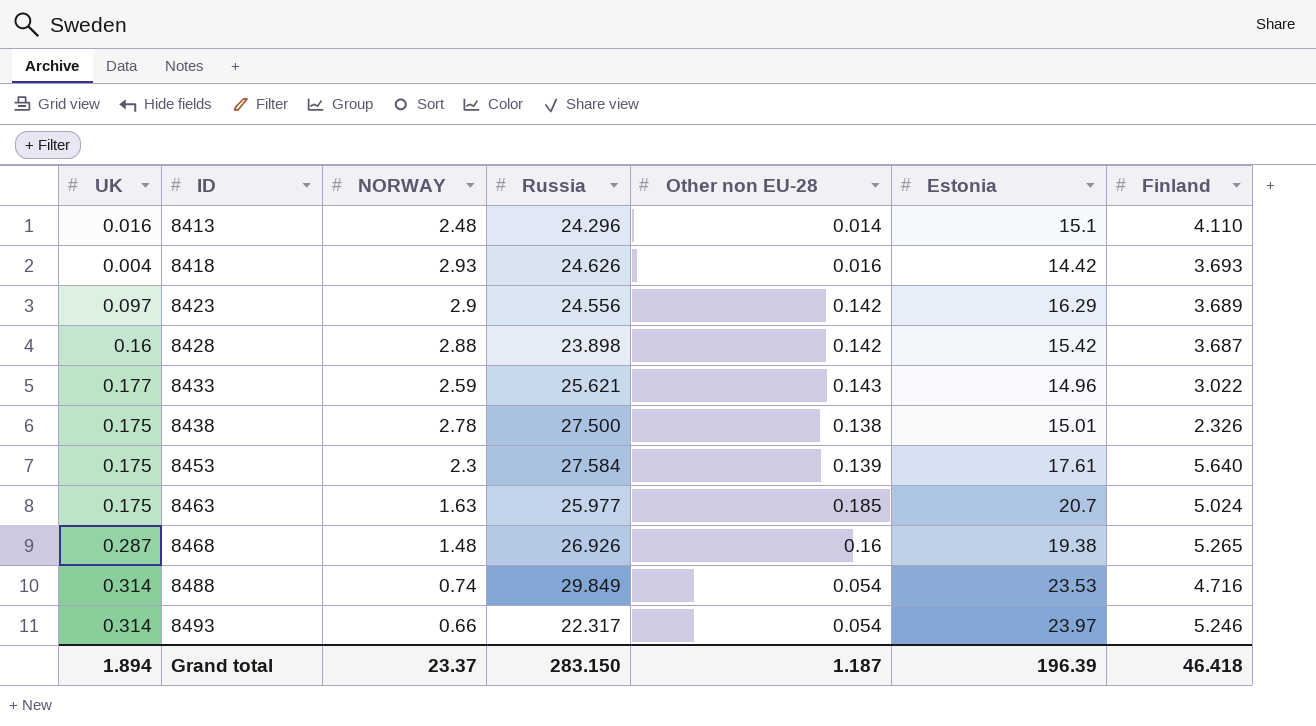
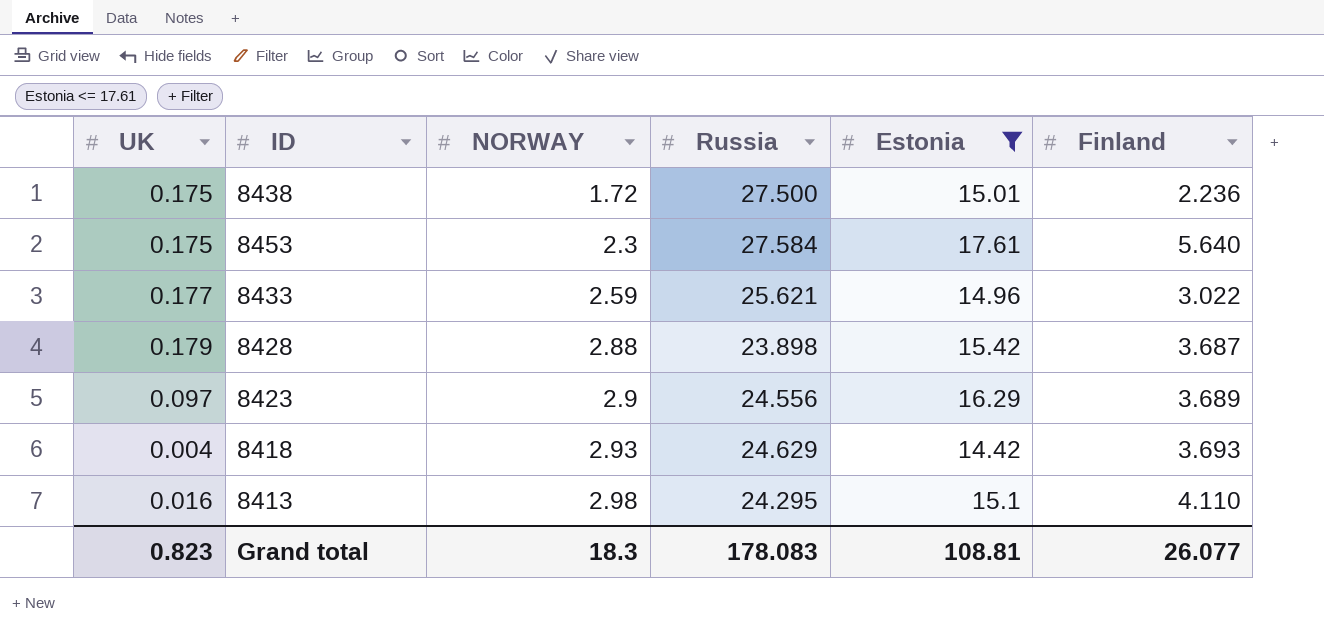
filter: none -> Estonia <= 17.61
row order: ID ascending -> NORWAY ascending
column Other non EU-28 | position: 5 -> none
8438 | NORWAY: 2.78 -> 1.72
8438 | Finland: 2.326 -> 2.236
8428 | UK: 0.16 -> 0.179
8418 | Russia: 24.626 -> 24.629
8413 | NORWAY: 2.48 -> 2.98
8413 | Russia: 24.296 -> 24.295
Grand total | UK: 1.894 -> 0.823
Grand total | NORWAY: 23.37 -> 18.3
Grand total | Russia: 283.150 -> 178.083
Grand total | Estonia: 196.39 -> 108.81
Grand total | Finland: 46.418 -> 26.077

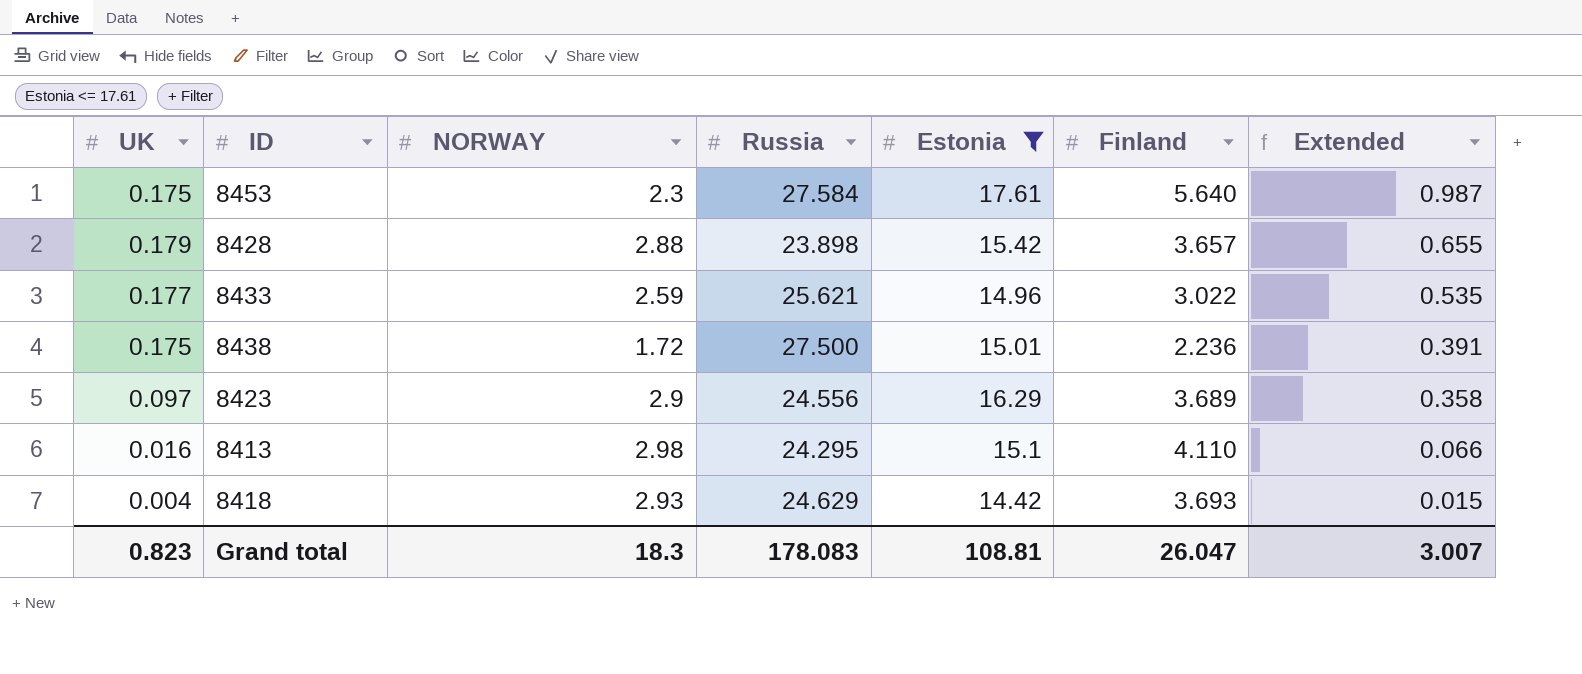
row order: NORWAY ascending -> Extended descending
column Extended | formula: none -> [UK] * [Finland]
8428 | Finland: 3.687 -> 3.657
Grand total | Finland: 26.077 -> 26.047

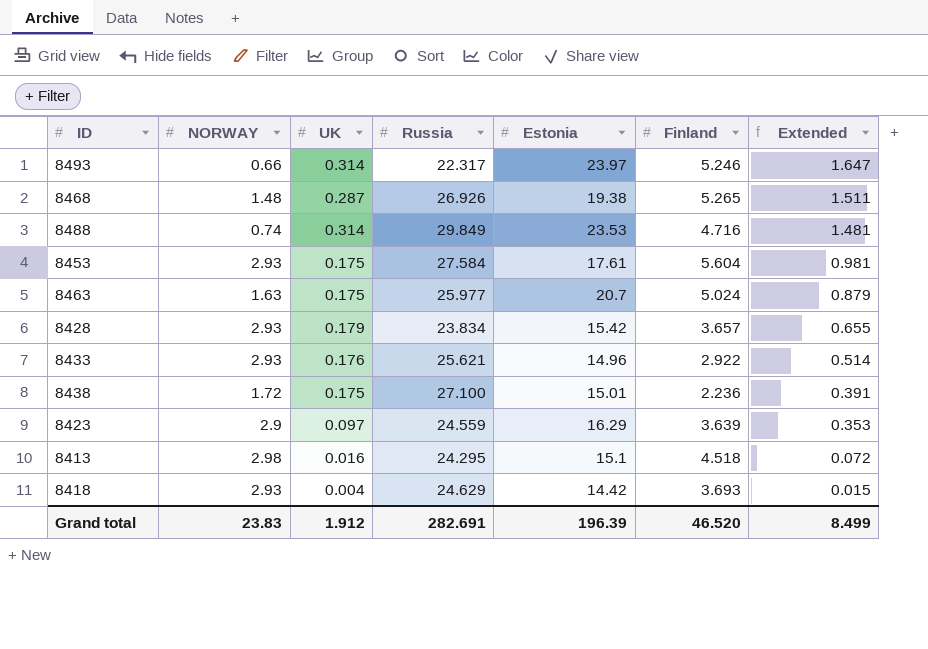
filter: Estonia <= 17.61 -> none
column UK | position: 1 -> 3
8453 | NORWAY: 2.3 -> 2.93
8453 | Finland: 5.640 -> 5.604
8453 | Extended: 0.987 -> 0.981
8428 | NORWAY: 2.88 -> 2.93
8428 | Russia: 23.898 -> 23.834
8433 | NORWAY: 2.59 -> 2.93
8433 | UK: 0.177 -> 0.176
8433 | Finland: 3.022 -> 2.922
8433 | Extended: 0.535 -> 0.514
8438 | Russia: 27.500 -> 27.100
8423 | Russia: 24.556 -> 24.559
8423 | Finland: 3.689 -> 3.639
8423 | Extended: 0.358 -> 0.353
8413 | Finland: 4.110 -> 4.518
8413 | Extended: 0.066 -> 0.072
Grand total | NORWAY: 18.3 -> 23.83
Grand total | UK: 0.823 -> 1.912
Grand total | Russia: 178.083 -> 282.691
Grand total | Estonia: 108.81 -> 196.39
Grand total | Finland: 26.047 -> 46.520
Grand total | Extended: 3.007 -> 8.499

